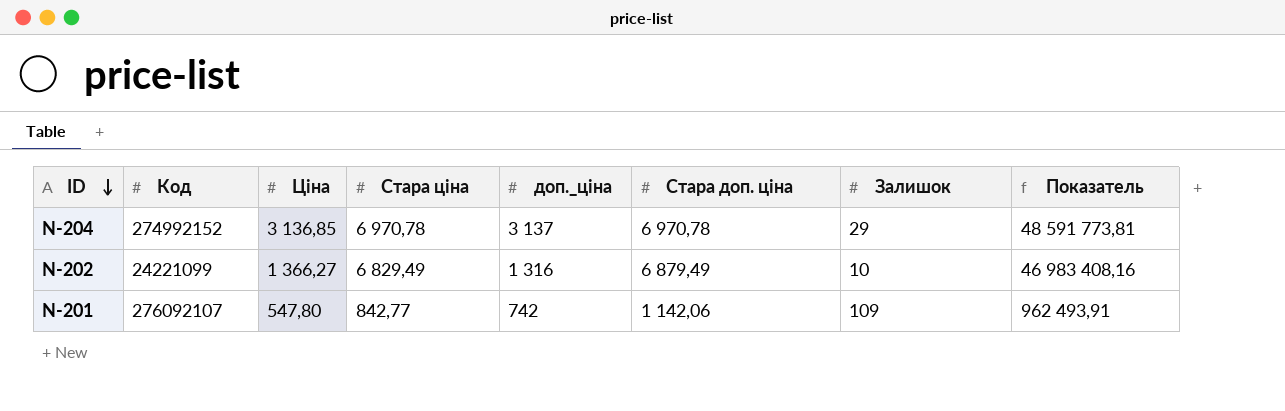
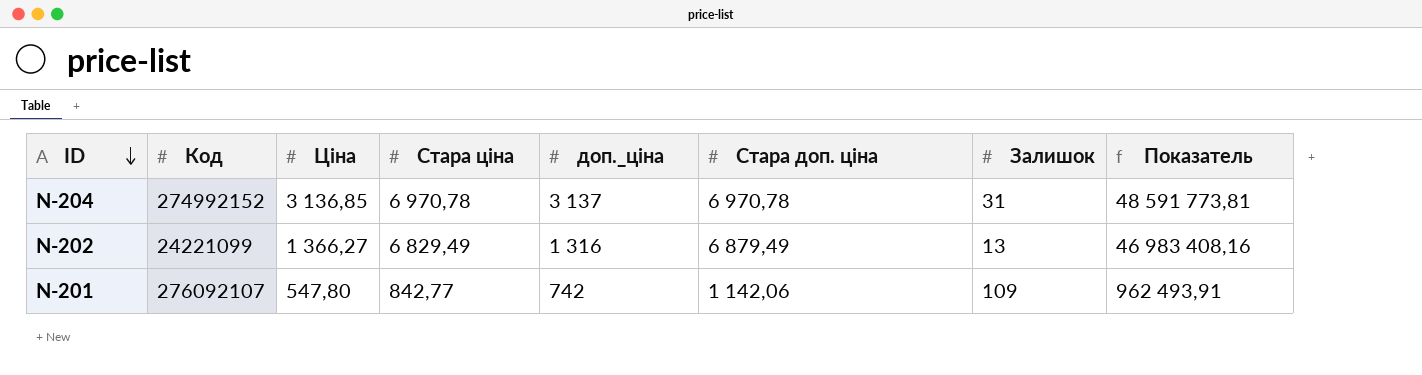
N-204 | Залишок: 29 -> 31
N-202 | Залишок: 10 -> 13

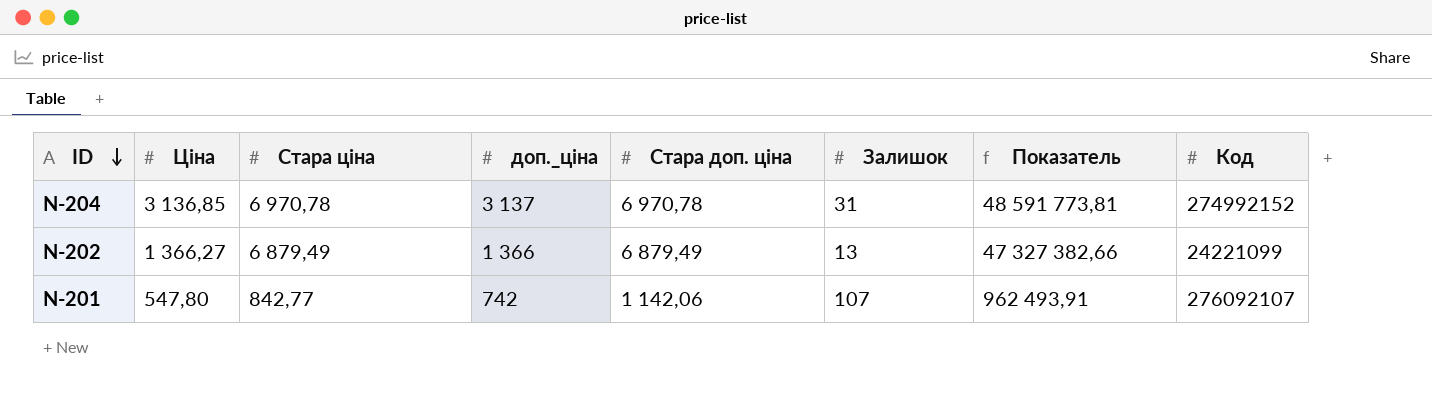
column Код | position: 2 -> 8
N-202 | Стара ціна: 6 829,49 -> 6 879,49
N-202 | доп._ціна: 1 316 -> 1 366
N-202 | Показатель: 46 983 408,16 -> 47 327 382,66
N-201 | Залишок: 109 -> 107

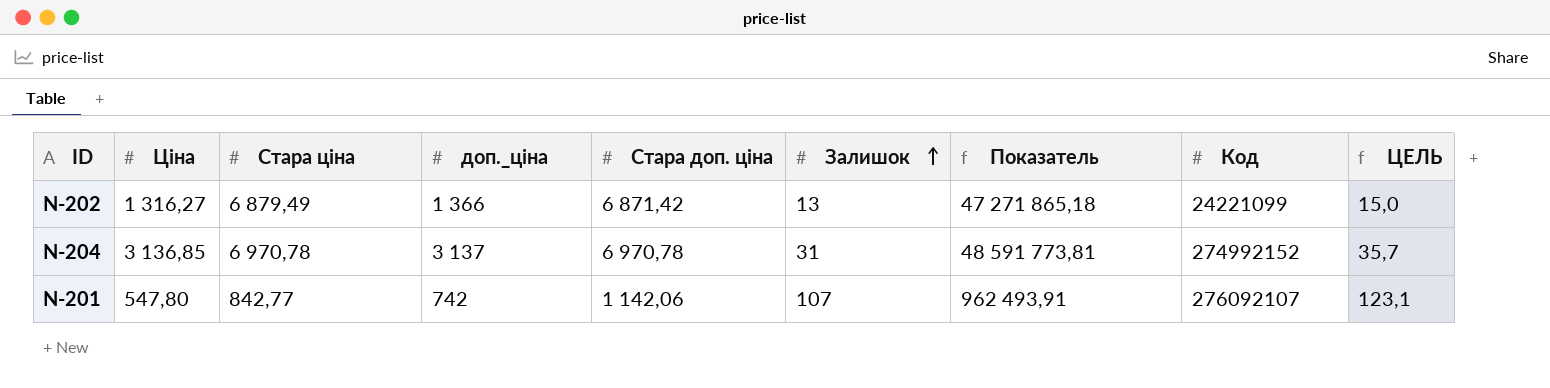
row order: ID descending -> Залишок ascending
column ЦЕЛЬ | formula: none -> [Залишок] * 1,15
N-202 | Ціна: 1 366,27 -> 1 316,27
N-202 | Стара доп. ціна: 6 879,49 -> 6 871,42
N-202 | Показатель: 47 327 382,66 -> 47 271 865,18

